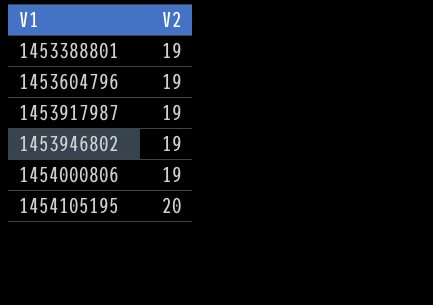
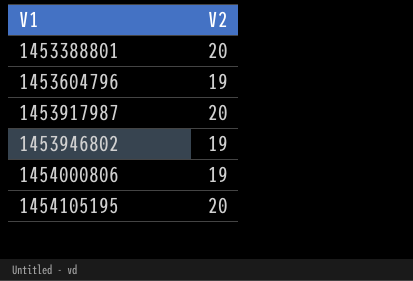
1453388801 | V2: 19 -> 20
1453917987 | V2: 19 -> 20

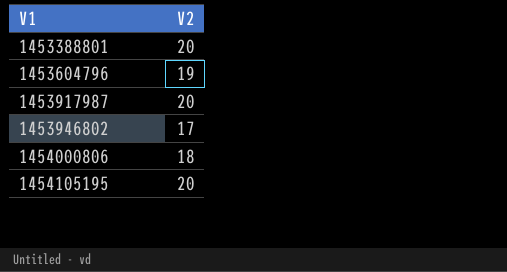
1453946802 | V2: 19 -> 17
1454000806 | V2: 19 -> 18

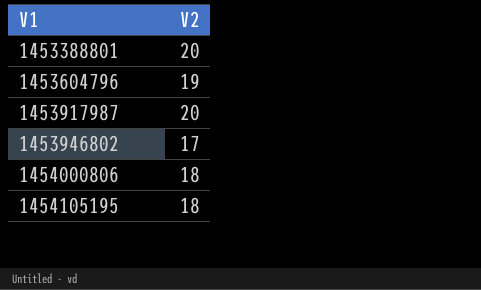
1454105195 | V2: 20 -> 18

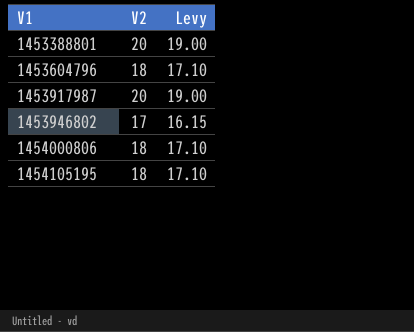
column Levy | formula: none -> [V2] * 0.95
1453604796 | V2: 19 -> 18

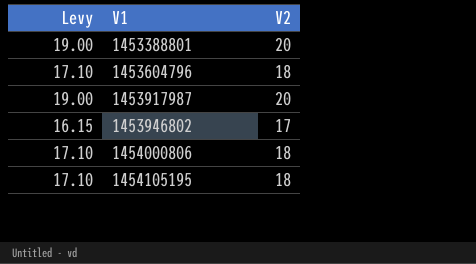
column Levy | position: 3 -> 1

